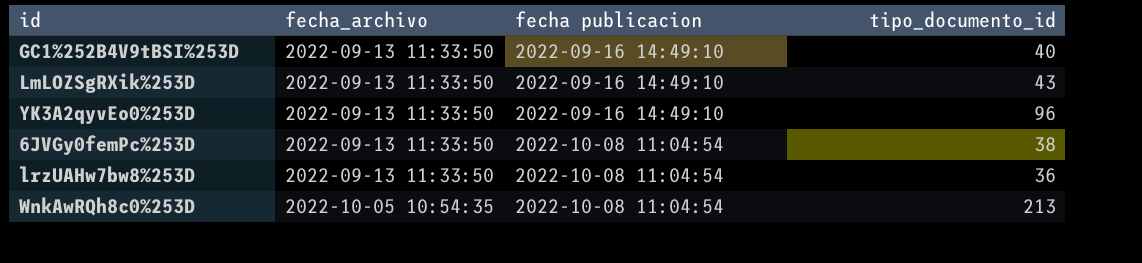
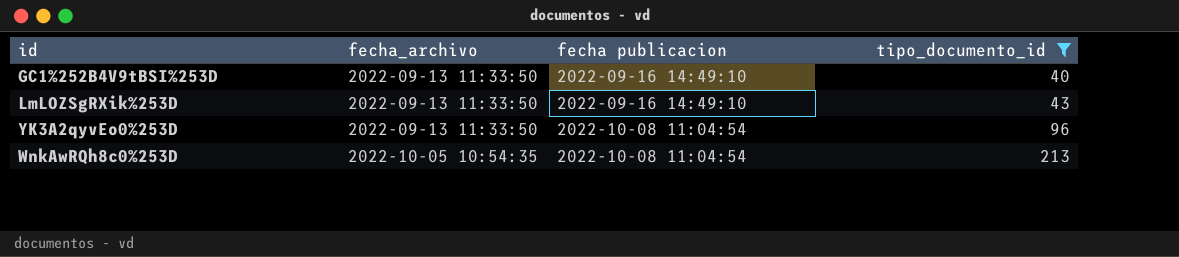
filter: none -> tipo_documento_id >= 40
YK3A2qyvEo0%253D | fecha publicacion: 2022-09-16 14:49:10 -> 2022-10-08 11:04:54

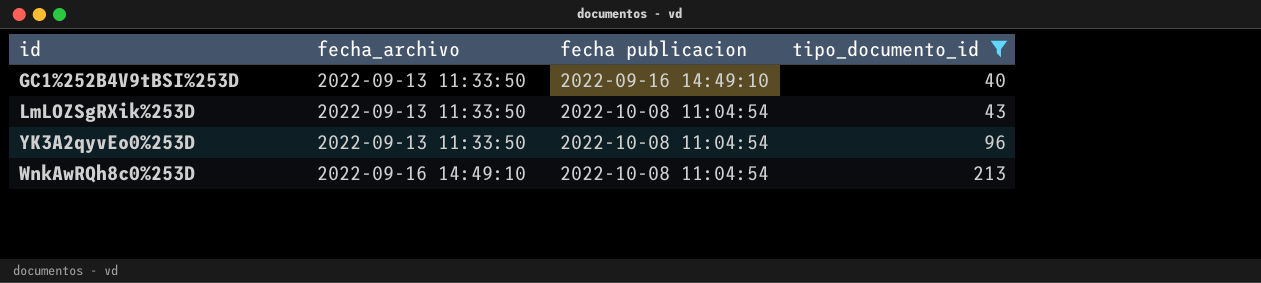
LmLOZSgRXik%253D | fecha publicacion: 2022-09-16 14:49:10 -> 2022-10-08 11:04:54
WnkAwRQh8c0%253D | fecha_archivo: 2022-10-05 10:54:35 -> 2022-09-16 14:49:10

